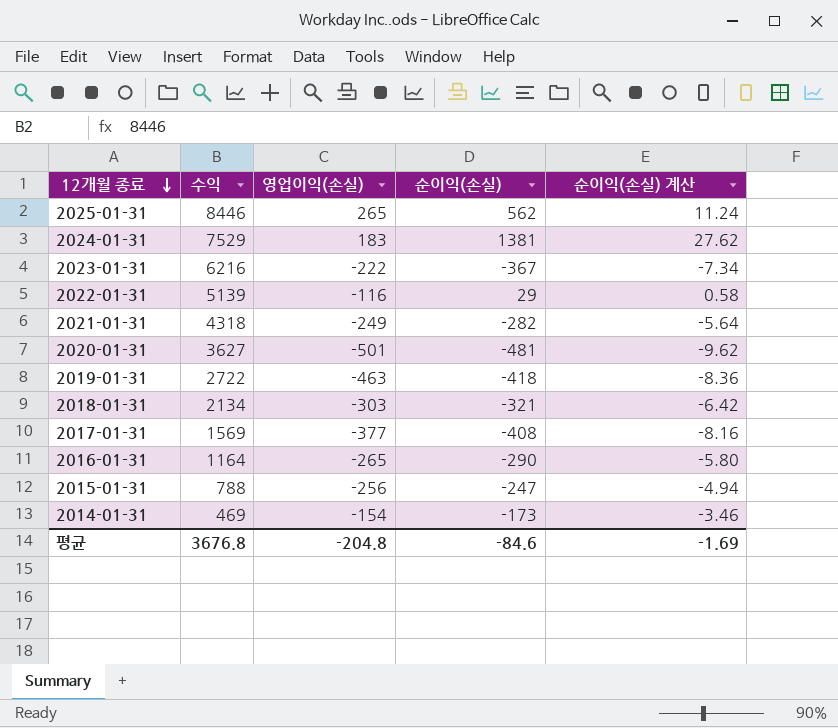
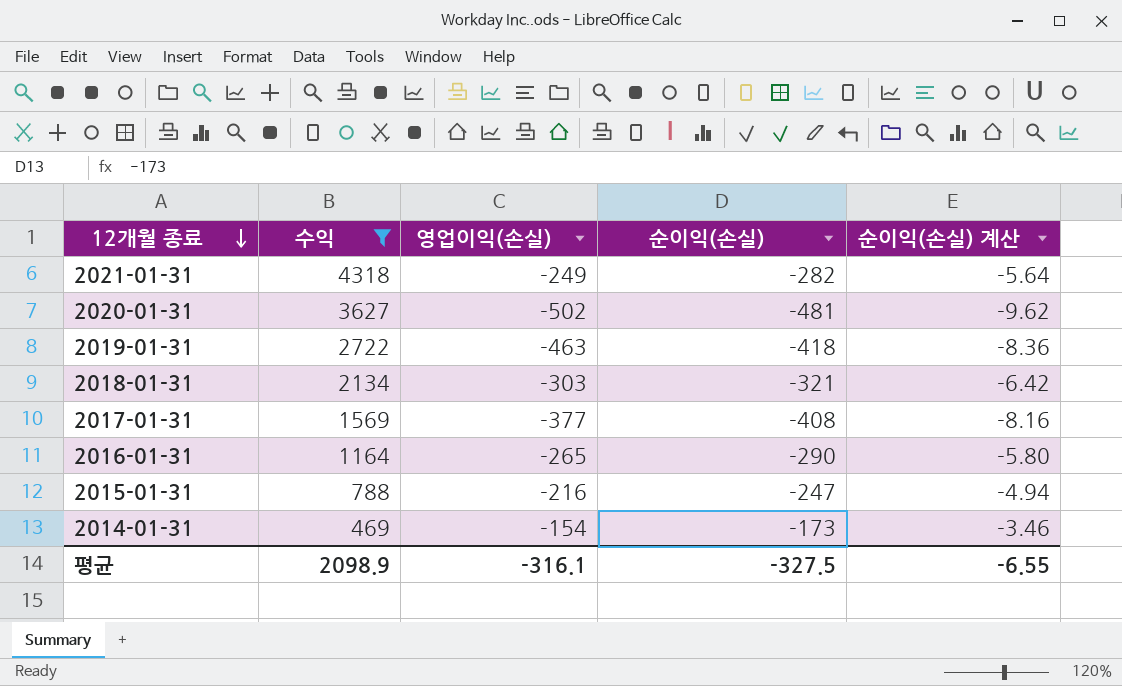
filter: none -> 수익 <= 4318
2020-01-31 | 영업이익(손실): -501 -> -502
2015-01-31 | 영업이익(손실): -256 -> -216
평균 | 수익: 3676.8 -> 2098.9
평균 | 영업이익(손실): -204.8 -> -316.1
평균 | 순이익(손실): -84.6 -> -327.5
평균 | 순이익(손실) 계산: -1.69 -> -6.55

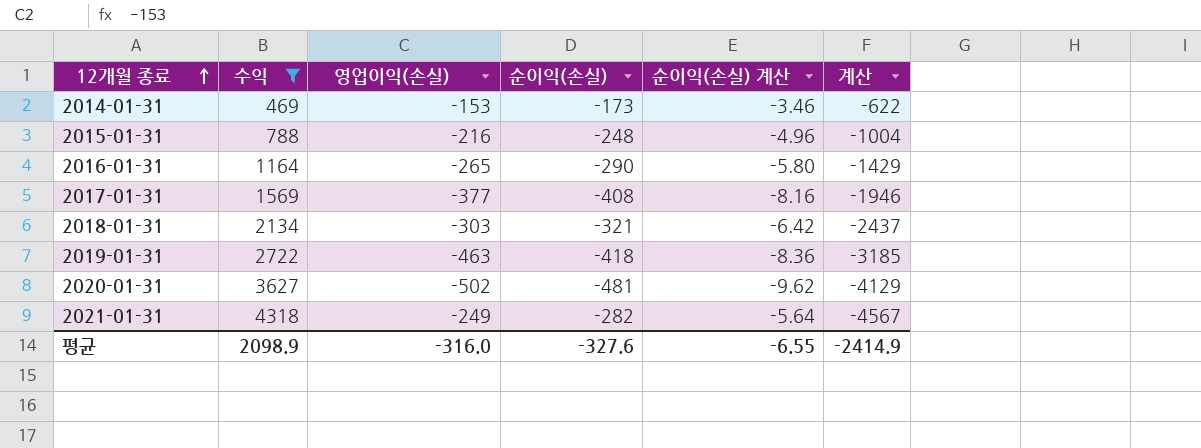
row order: 12개월 종료 descending -> 12개월 종료 ascending
column 계산 | formula: none -> [영업이익(손실)] - [수익]
2014-01-31 | 영업이익(손실): -154 -> -153
2015-01-31 | 순이익(손실): -247 -> -248
2015-01-31 | 순이익(손실) 계산: -4.94 -> -4.96
평균 | 영업이익(손실): -316.1 -> -316.0
평균 | 순이익(손실): -327.5 -> -327.6

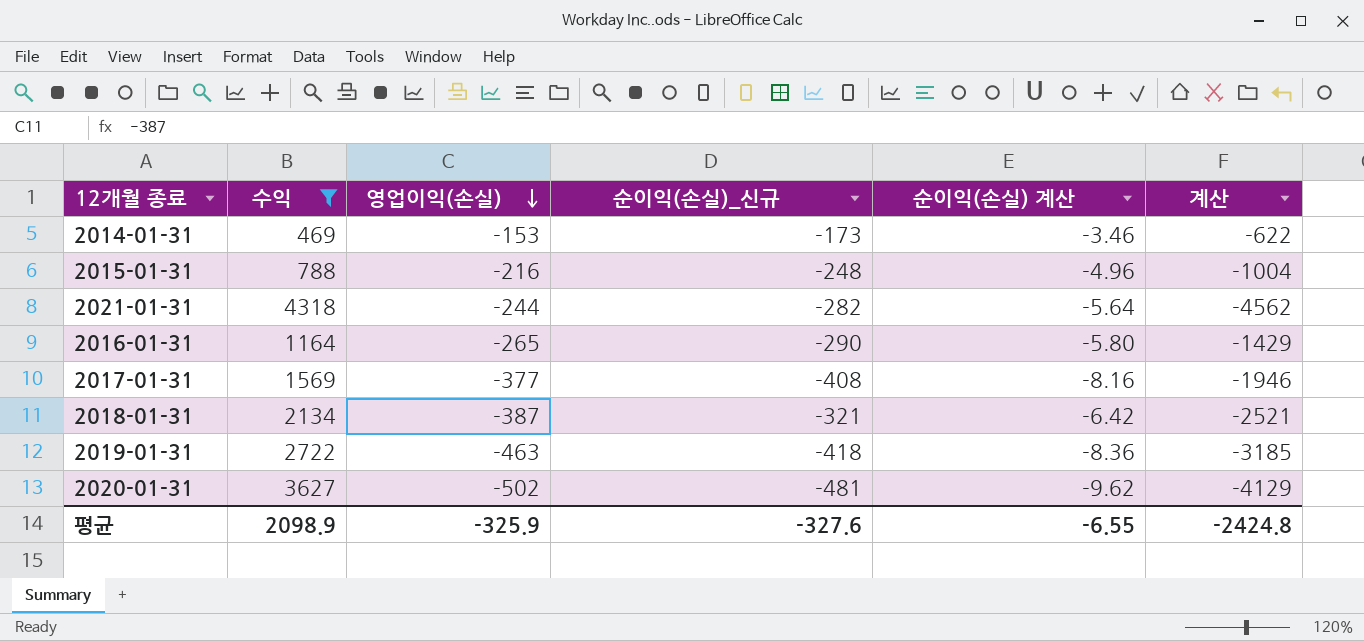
row order: 12개월 종료 ascending -> 영업이익(손실) descending
column name: 순이익(손실) -> 순이익(손실)_신규
2021-01-31 | 영업이익(손실): -249 -> -244
2021-01-31 | 계산: -4567 -> -4562
2018-01-31 | 영업이익(손실): -303 -> -387
2018-01-31 | 계산: -2437 -> -2521
평균 | 영업이익(손실): -316.0 -> -325.9
평균 | 계산: -2414.9 -> -2424.8

